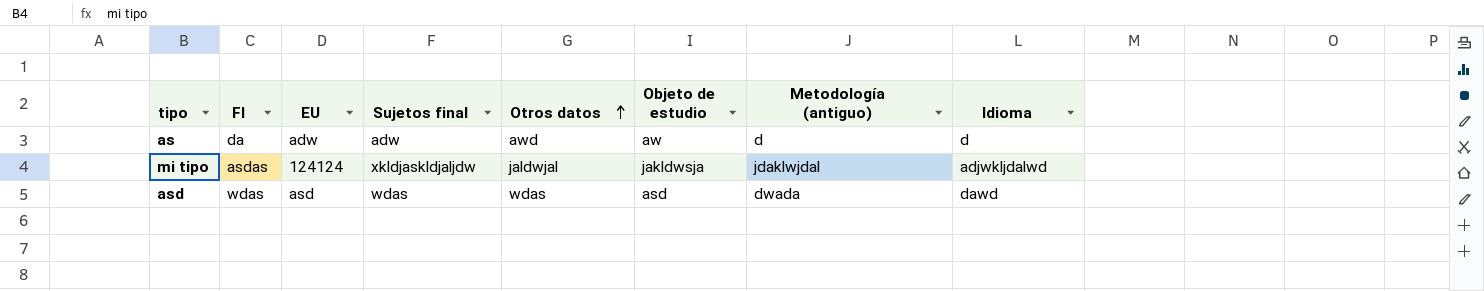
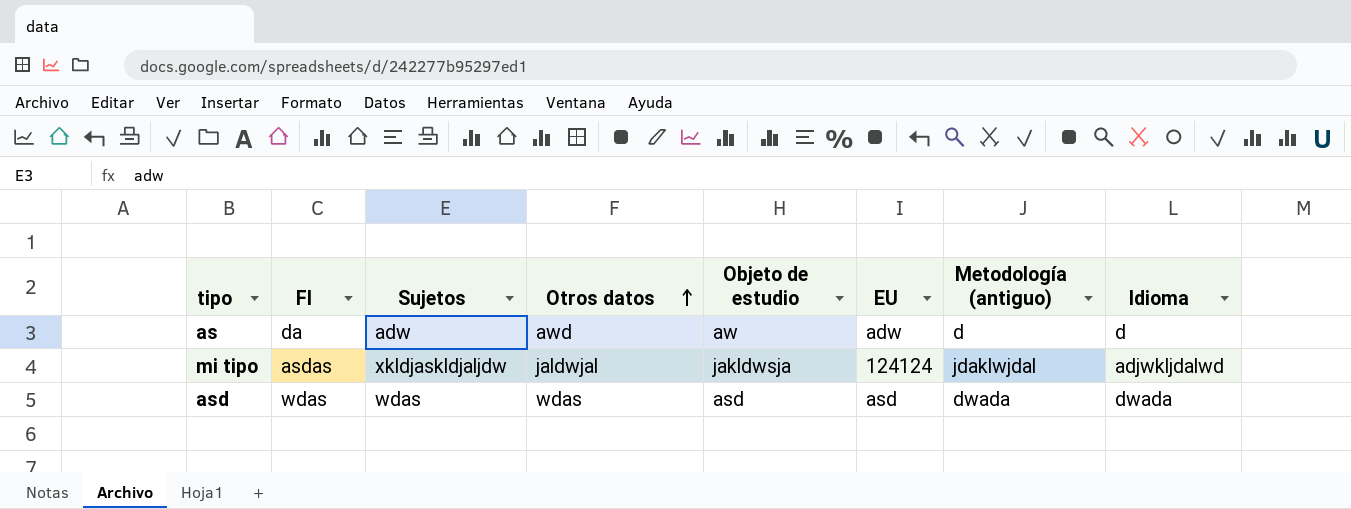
column name: Sujetos final -> Sujetos
column EU | position: 3 -> 6
asd | Idioma: dawd -> dwada

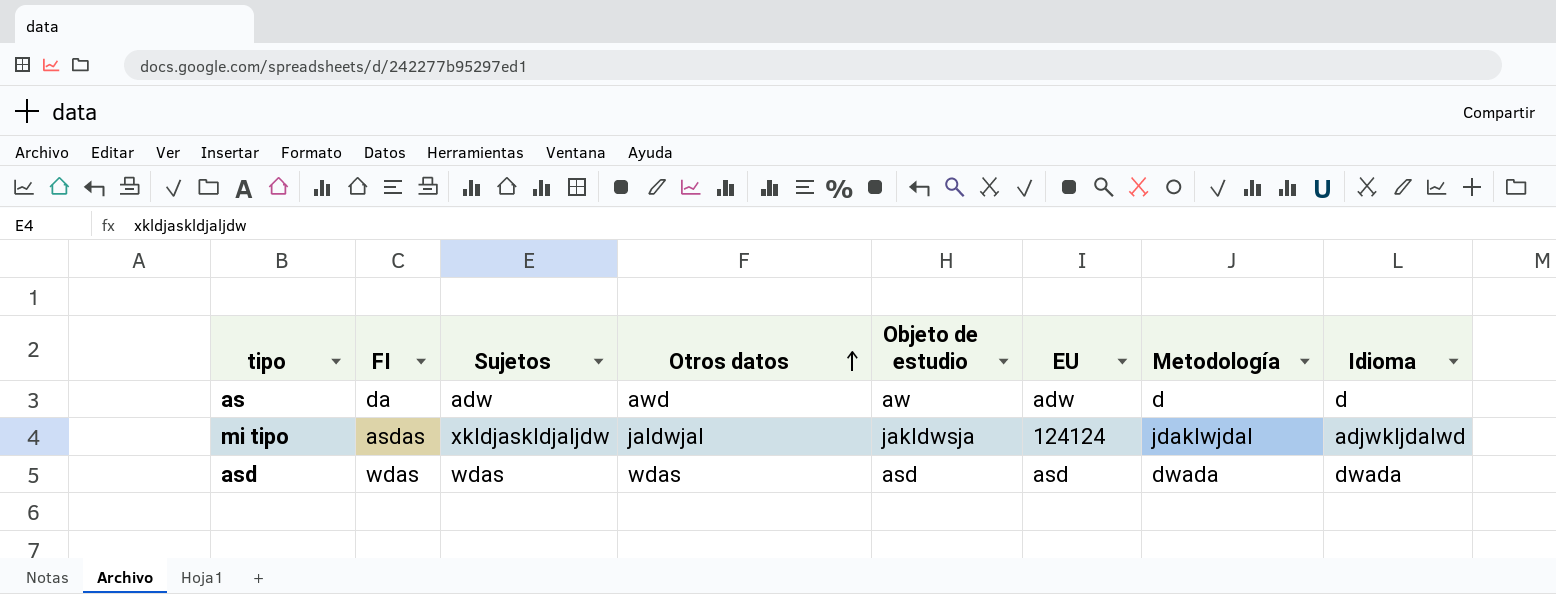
column name: Metodología (antiguo) -> Metodología

